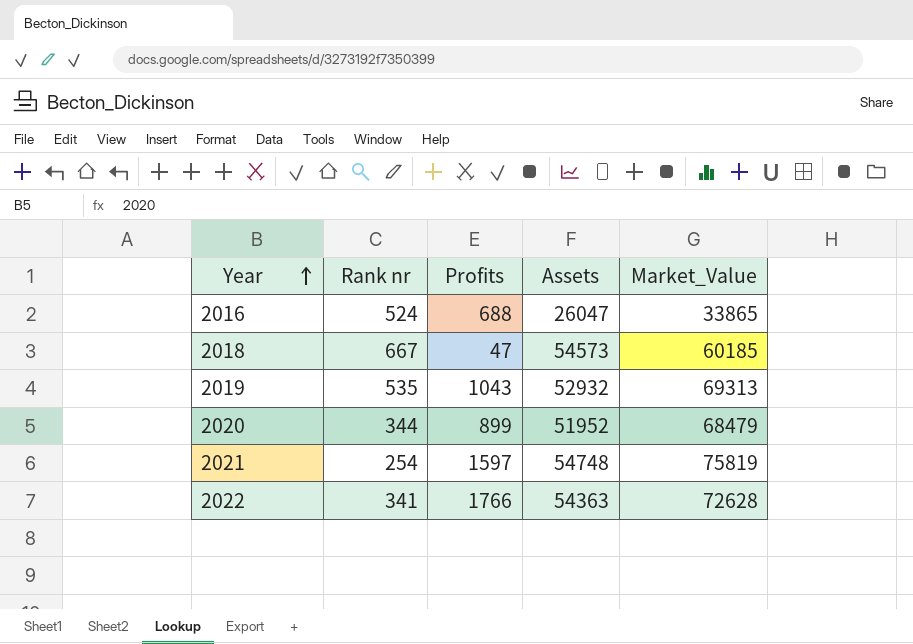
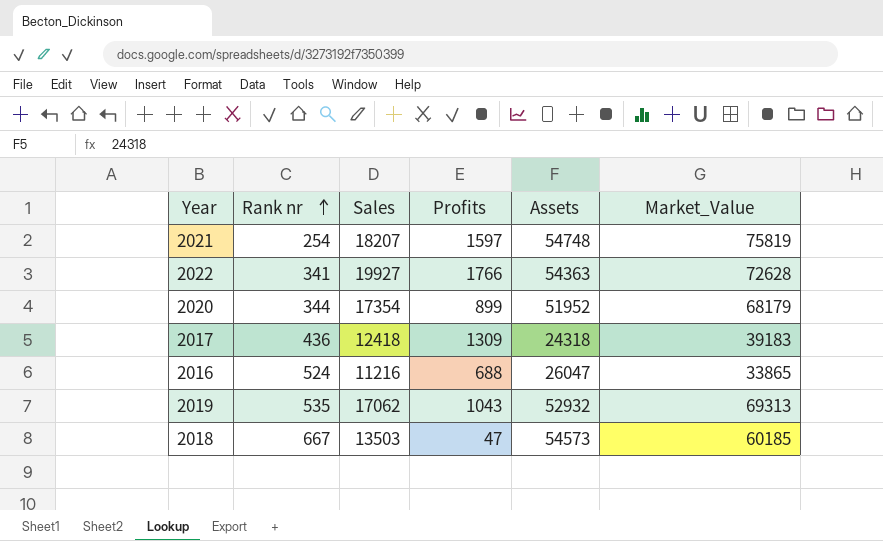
row order: Year ascending -> Rank nr ascending
column Sales | position: none -> 3
2020 | Market_Value: 68479 -> 68179
row 2017: none -> 436 | 12418 | 1309 | 24318 | 39183

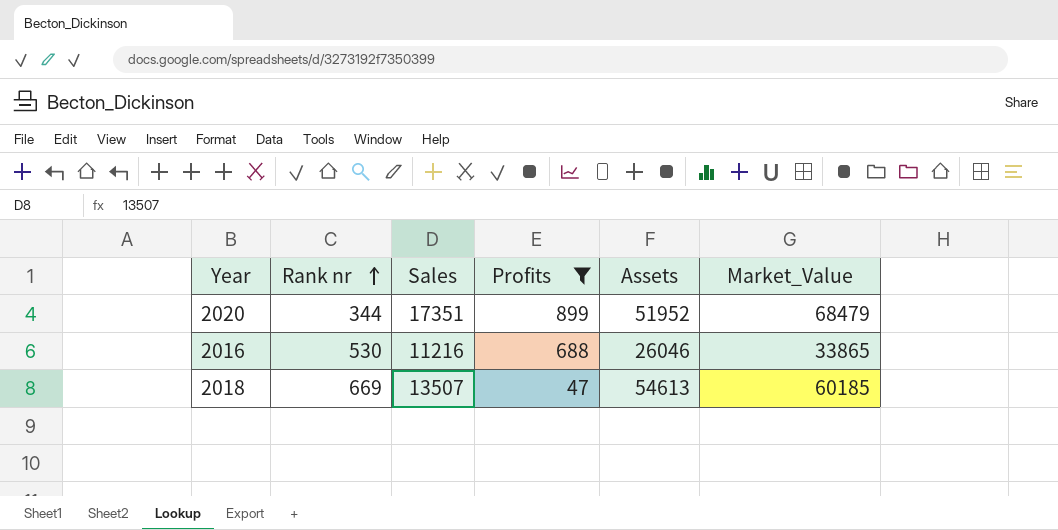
filter: none -> Profits <= 899
2020 | Sales: 17354 -> 17351
2020 | Market_Value: 68179 -> 68479
2016 | Rank nr: 524 -> 530
2016 | Assets: 26047 -> 26046
2018 | Rank nr: 667 -> 669
2018 | Sales: 13503 -> 13507
2018 | Assets: 54573 -> 54613

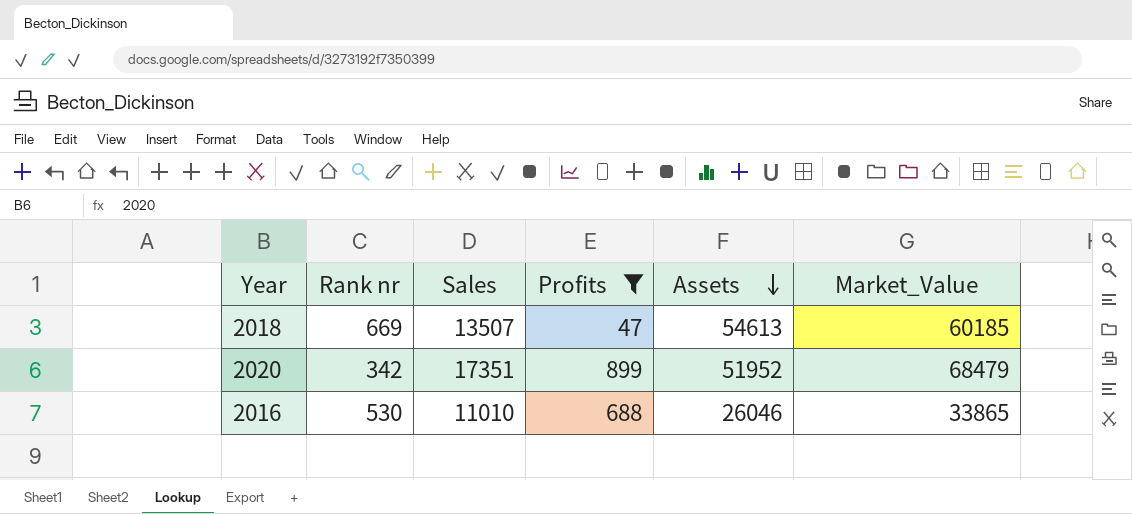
row order: Rank nr ascending -> Assets descending
2020 | Rank nr: 344 -> 342
2016 | Sales: 11216 -> 11010

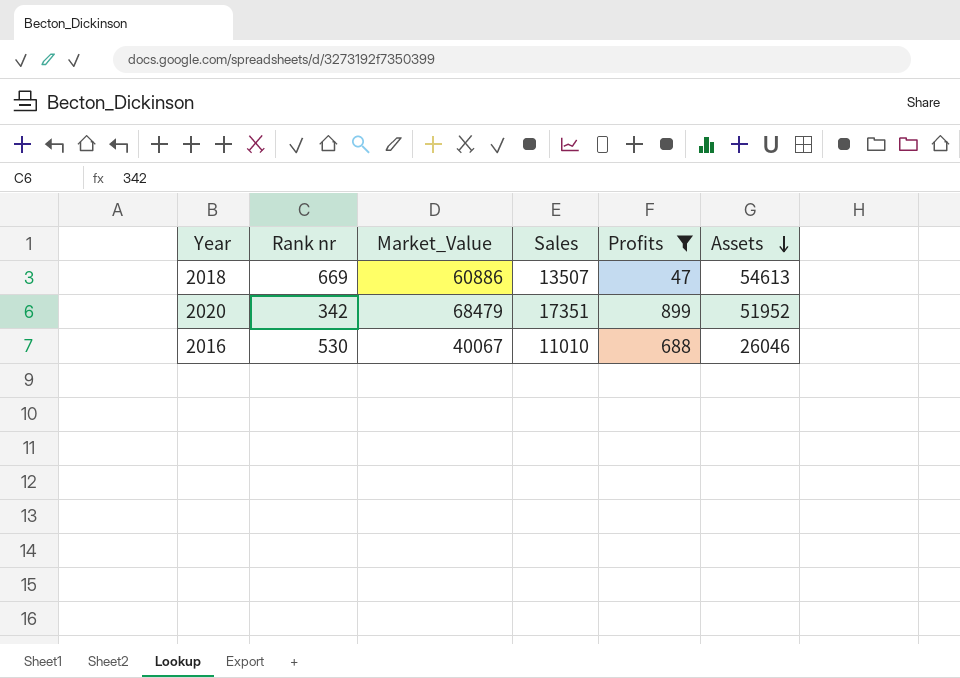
column Market_Value | position: 6 -> 3
2018 | Market_Value: 60185 -> 60886
2016 | Market_Value: 33865 -> 40067

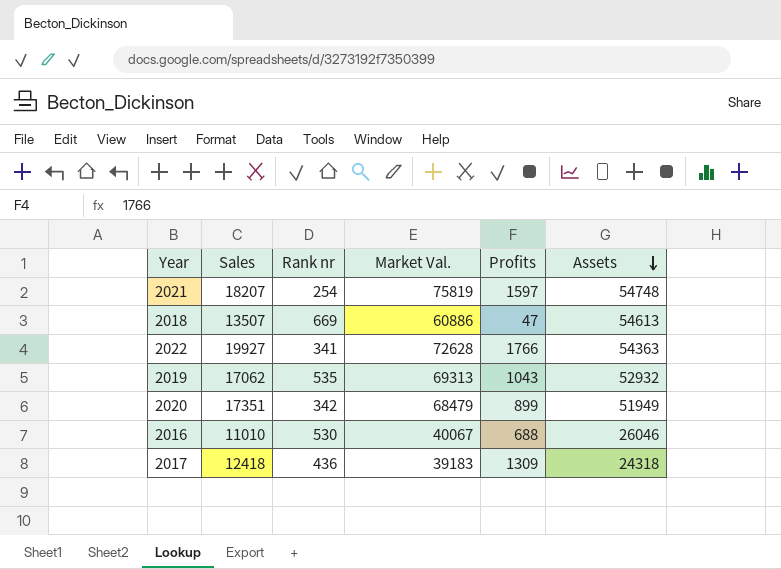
filter: Profits <= 899 -> none
column Sales | position: 4 -> 2
column name: Market_Value -> Market Val.
2020 | Assets: 51952 -> 51949

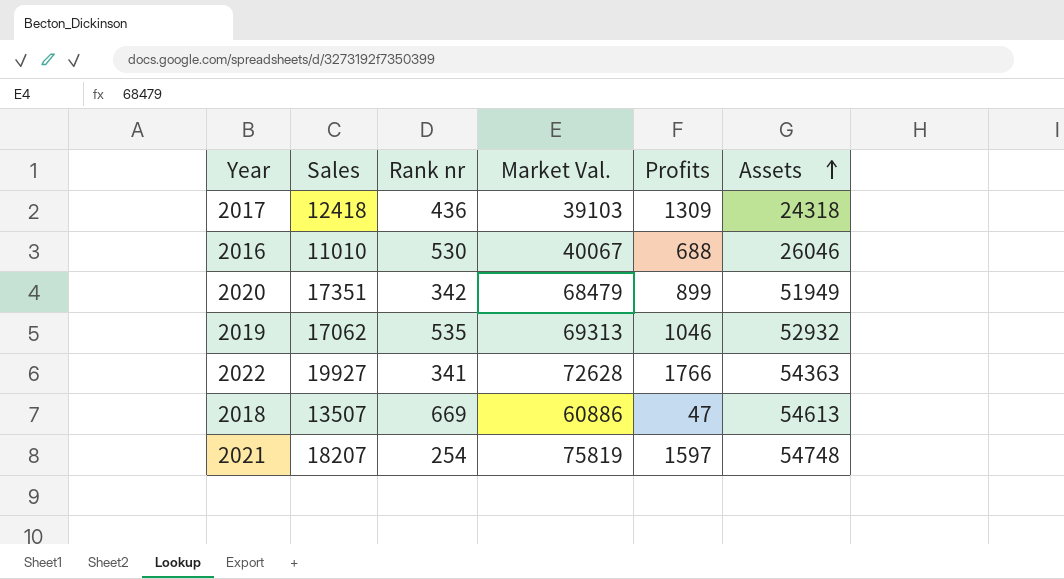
row order: Assets descending -> Assets ascending
2017 | Market Val.: 39183 -> 39103
2019 | Profits: 1043 -> 1046

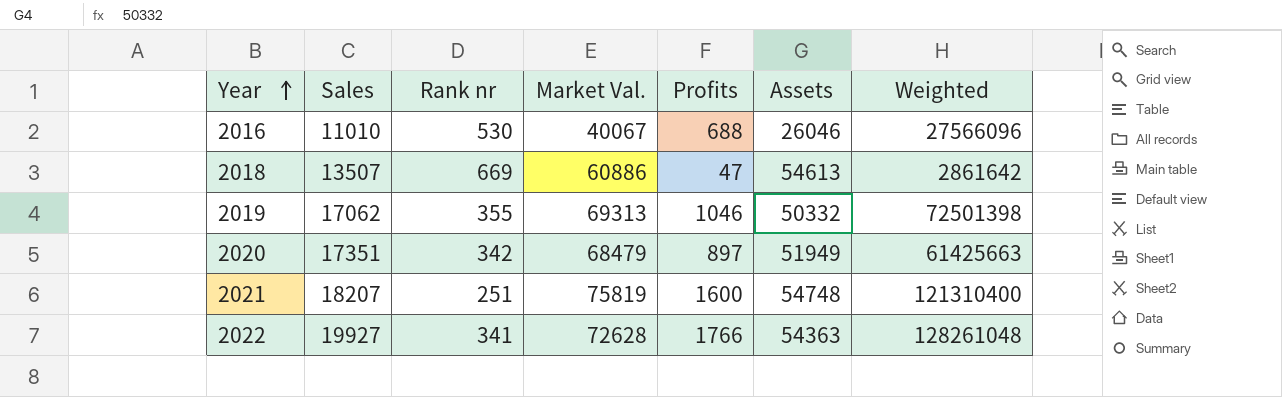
row order: Assets ascending -> Year ascending
column Weighted | formula: none -> [Market Val.] * [Profits]
row 2017: 12418 | 436 | 39103 | 1309 | 24318 -> none
2019 | Rank nr: 535 -> 355
2019 | Assets: 52932 -> 50332
2020 | Profits: 899 -> 897
2021 | Rank nr: 254 -> 251
2021 | Profits: 1597 -> 1600

